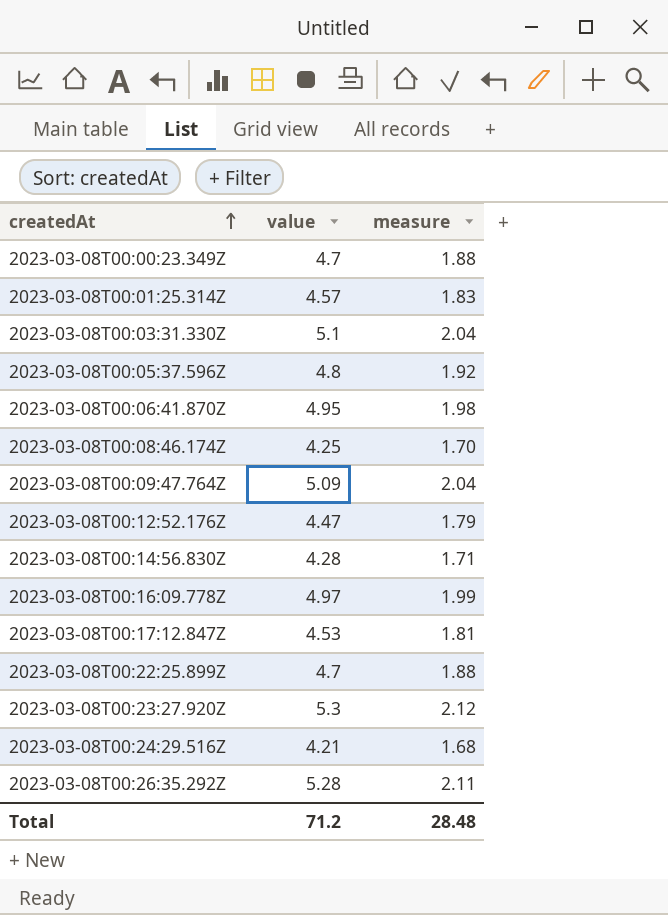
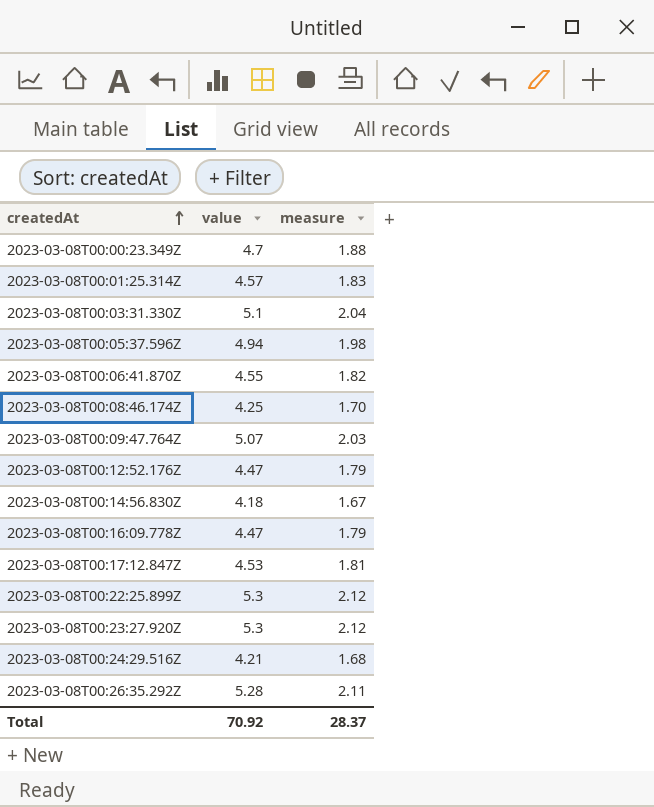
2023-03-08T00:05:37.596Z | value: 4.8 -> 4.94
2023-03-08T00:05:37.596Z | measure: 1.92 -> 1.98
2023-03-08T00:06:41.870Z | value: 4.95 -> 4.55
2023-03-08T00:06:41.870Z | measure: 1.98 -> 1.82
2023-03-08T00:09:47.764Z | value: 5.09 -> 5.07
2023-03-08T00:09:47.764Z | measure: 2.04 -> 2.03
2023-03-08T00:14:56.830Z | value: 4.28 -> 4.18
2023-03-08T00:14:56.830Z | measure: 1.71 -> 1.67
2023-03-08T00:16:09.778Z | value: 4.97 -> 4.47
2023-03-08T00:16:09.778Z | measure: 1.99 -> 1.79
2023-03-08T00:22:25.899Z | value: 4.7 -> 5.3
2023-03-08T00:22:25.899Z | measure: 1.88 -> 2.12
Total | value: 71.2 -> 70.92
Total | measure: 28.48 -> 28.37

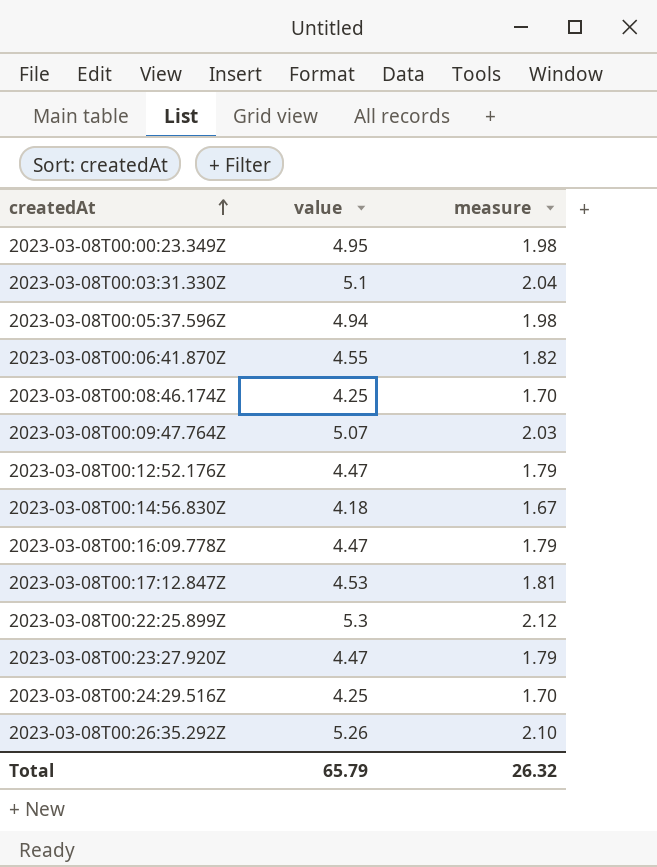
row 2023-03-08T00:01:25.314Z: 4.57 | 1.83 -> none
2023-03-08T00:00:23.349Z | value: 4.7 -> 4.95
2023-03-08T00:00:23.349Z | measure: 1.88 -> 1.98
2023-03-08T00:23:27.920Z | value: 5.3 -> 4.47
2023-03-08T00:23:27.920Z | measure: 2.12 -> 1.79
2023-03-08T00:24:29.516Z | value: 4.21 -> 4.25
2023-03-08T00:24:29.516Z | measure: 1.68 -> 1.70
2023-03-08T00:26:35.292Z | value: 5.28 -> 5.26
2023-03-08T00:26:35.292Z | measure: 2.11 -> 2.10
Total | value: 70.92 -> 65.79
Total | measure: 28.37 -> 26.32

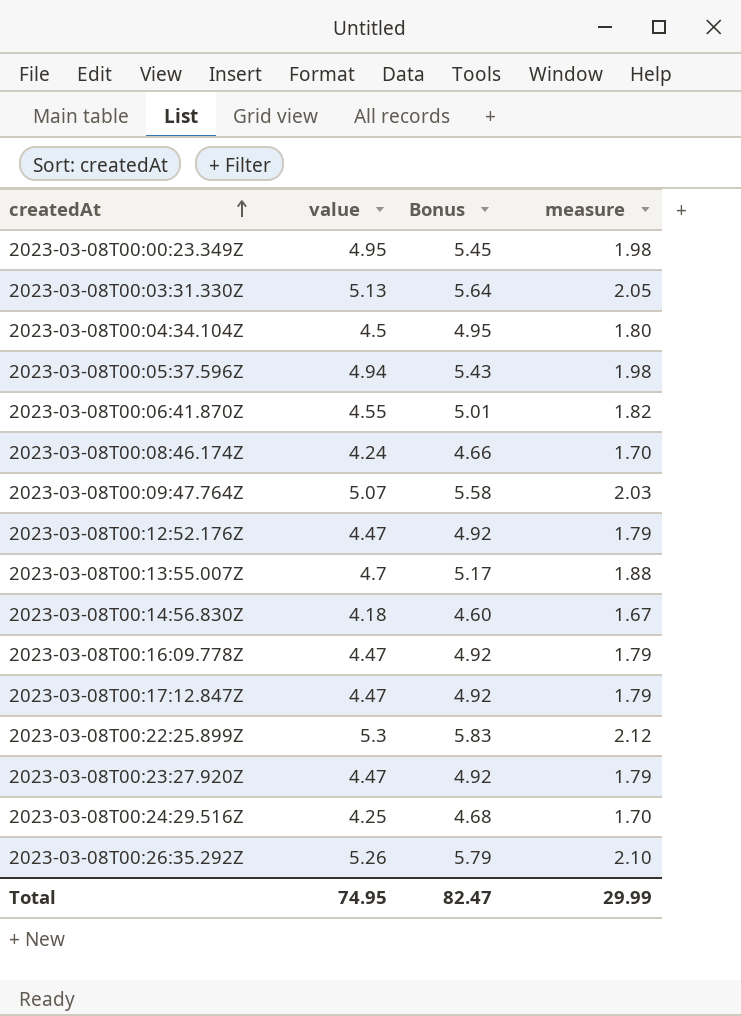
column Bonus | formula: none -> [value] * 1.1
2023-03-08T00:03:31.330Z | value: 5.1 -> 5.13
2023-03-08T00:03:31.330Z | measure: 2.04 -> 2.05
row 2023-03-08T00:04:34.104Z: none -> 4.5 | 4.95 | 1.80
2023-03-08T00:08:46.174Z | value: 4.25 -> 4.24
row 2023-03-08T00:13:55.007Z: none -> 4.7 | 5.17 | 1.88
2023-03-08T00:17:12.847Z | value: 4.53 -> 4.47
2023-03-08T00:17:12.847Z | measure: 1.81 -> 1.79
Total | value: 65.79 -> 74.95
Total | measure: 26.32 -> 29.99

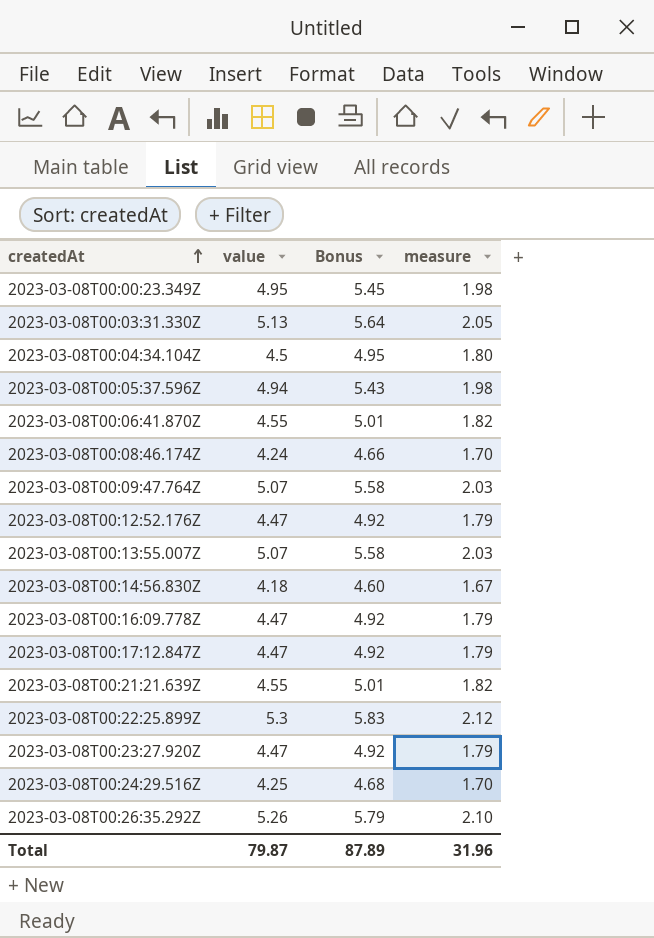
2023-03-08T00:13:55.007Z | value: 4.7 -> 5.07
2023-03-08T00:13:55.007Z | Bonus: 5.17 -> 5.58
2023-03-08T00:13:55.007Z | measure: 1.88 -> 2.03
row 2023-03-08T00:21:21.639Z: none -> 4.55 | 5.01 | 1.82
Total | value: 74.95 -> 79.87
Total | Bonus: 82.47 -> 87.89
Total | measure: 29.99 -> 31.96

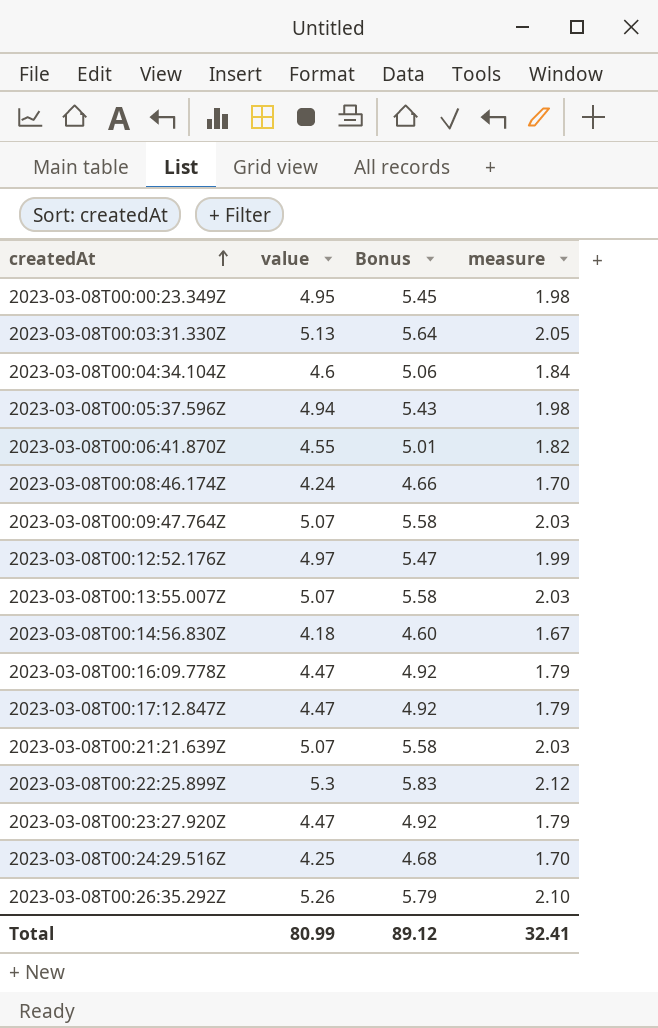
2023-03-08T00:04:34.104Z | value: 4.5 -> 4.6
2023-03-08T00:04:34.104Z | Bonus: 4.95 -> 5.06
2023-03-08T00:04:34.104Z | measure: 1.80 -> 1.84
2023-03-08T00:12:52.176Z | value: 4.47 -> 4.97
2023-03-08T00:12:52.176Z | Bonus: 4.92 -> 5.47
2023-03-08T00:12:52.176Z | measure: 1.79 -> 1.99
2023-03-08T00:21:21.639Z | value: 4.55 -> 5.07
2023-03-08T00:21:21.639Z | Bonus: 5.01 -> 5.58
2023-03-08T00:21:21.639Z | measure: 1.82 -> 2.03
Total | value: 79.87 -> 80.99
Total | Bonus: 87.89 -> 89.12
Total | measure: 31.96 -> 32.41

